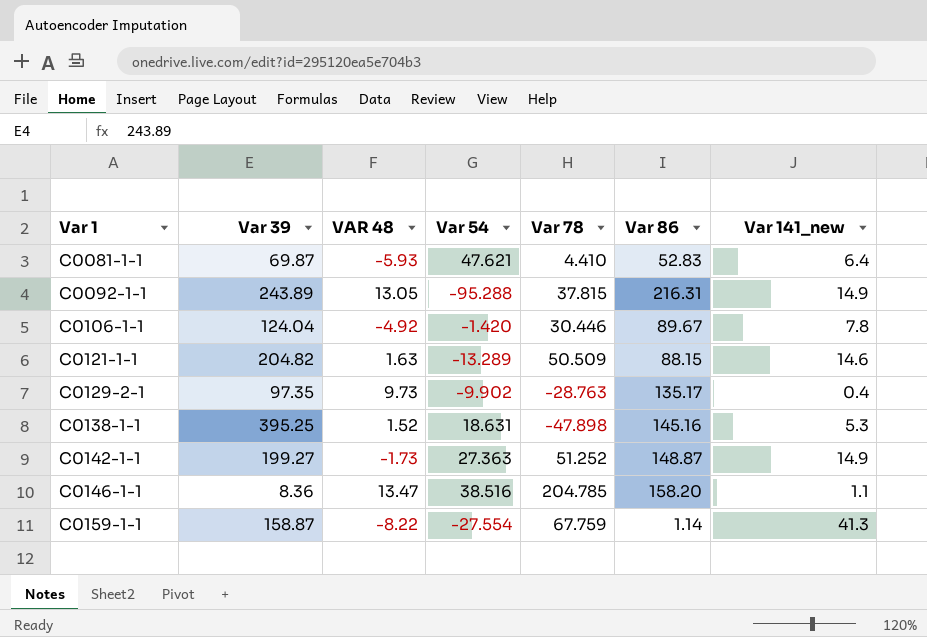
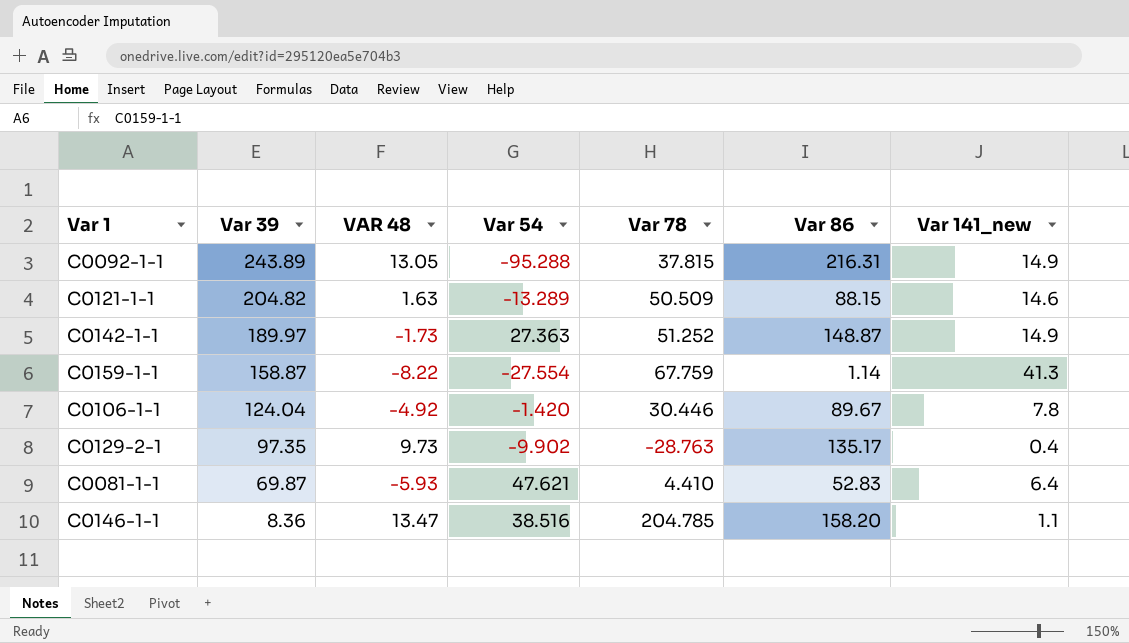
row order: Var 1 ascending -> Var 39 descending
row C0138-1-1: 395.25 | 1.52 | 18.631 | -47.898 | 145.16 | 5.3 -> none
C0142-1-1 | Var 39: 199.27 -> 189.97

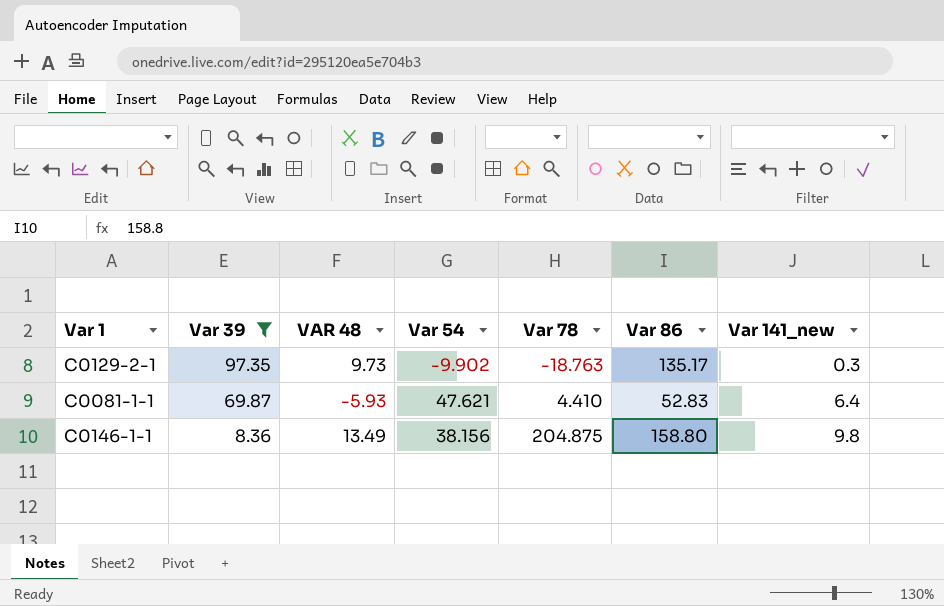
filter: none -> Var 39 <= 97.35
C0129-2-1 | Var 78: -28.763 -> -18.763
C0129-2-1 | Var 141_new: 0.4 -> 0.3
C0146-1-1 | VAR 48: 13.47 -> 13.49
C0146-1-1 | Var 54: 38.516 -> 38.156
C0146-1-1 | Var 78: 204.785 -> 204.875
C0146-1-1 | Var 86: 158.20 -> 158.80
C0146-1-1 | Var 141_new: 1.1 -> 9.8

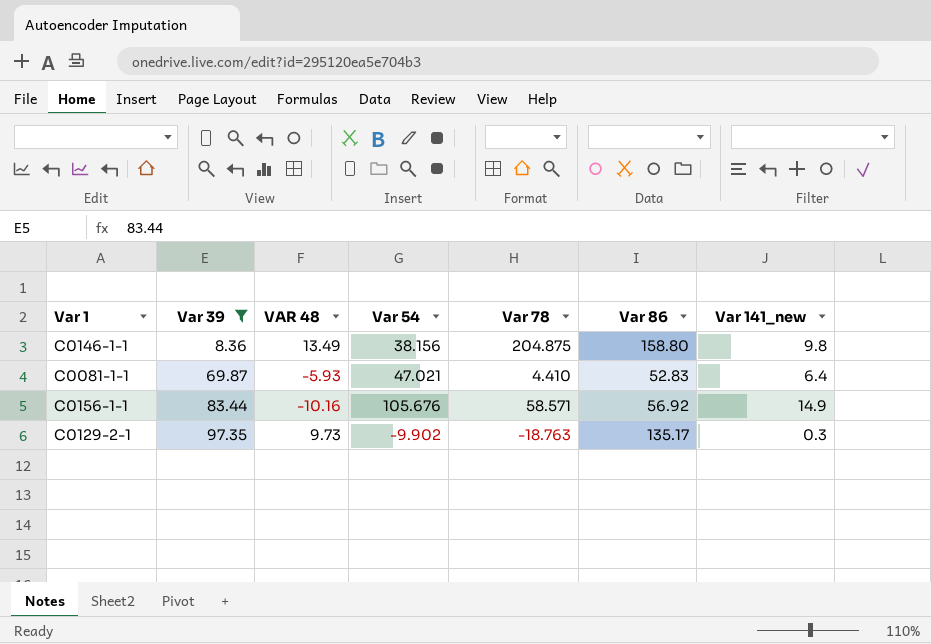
row order: Var 39 descending -> Var 39 ascending
C0081-1-1 | Var 54: 47.621 -> 47.021
row C0156-1-1: none -> 83.44 | -10.16 | 105.676 | 58.571 | 56.92 | 14.9

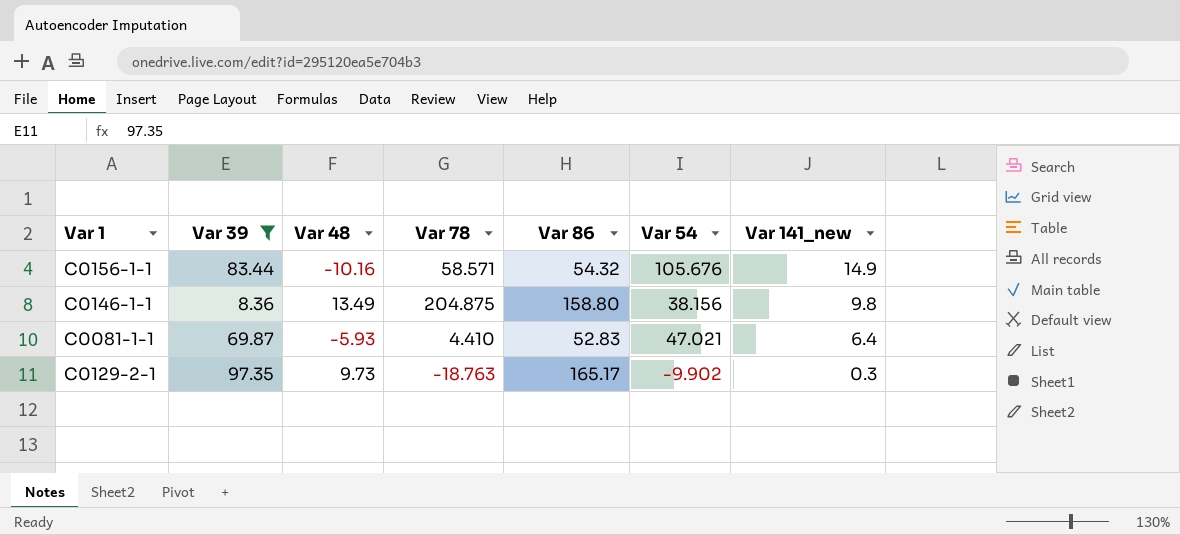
row order: Var 39 ascending -> Var 141_new descending
column name: VAR 48 -> Var 48
column Var 54 | position: 4 -> 6
C0156-1-1 | Var 86: 56.92 -> 54.32
C0129-2-1 | Var 86: 135.17 -> 165.17

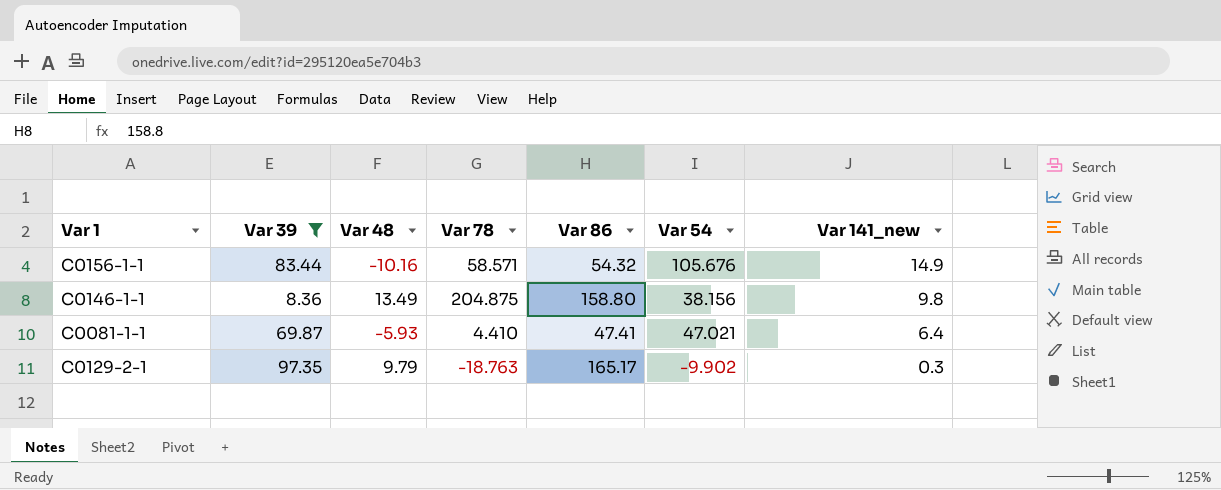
C0081-1-1 | Var 86: 52.83 -> 47.41
C0129-2-1 | Var 48: 9.73 -> 9.79

